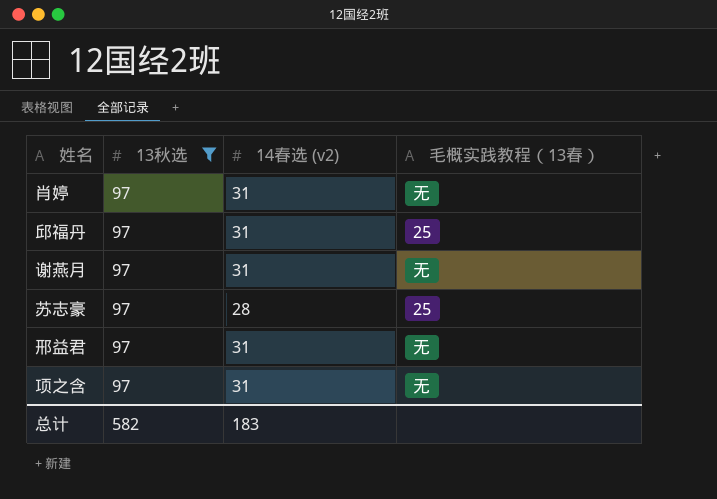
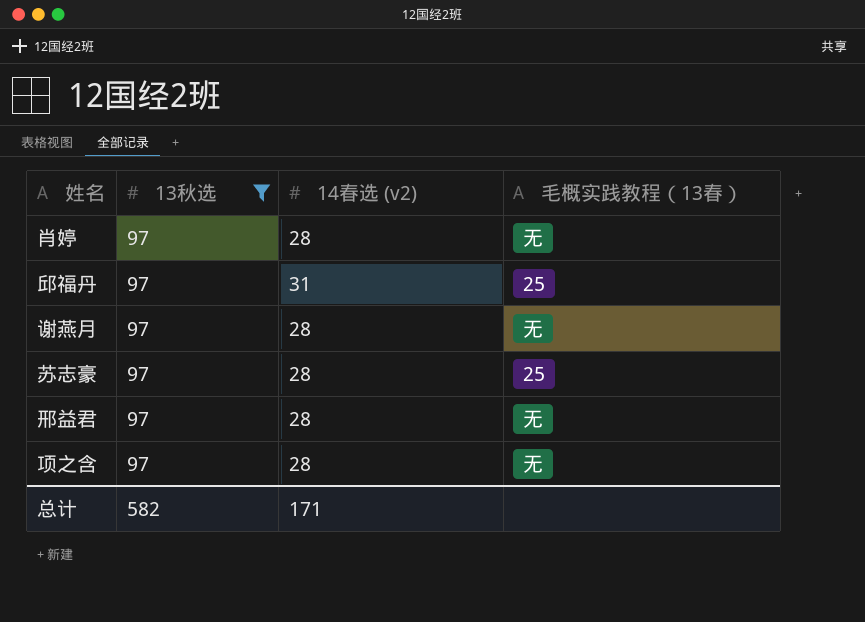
肖婷 | 14春选 (v2): 31 -> 28
谢燕月 | 14春选 (v2): 31 -> 28
邢益君 | 14春选 (v2): 31 -> 28
项之含 | 14春选 (v2): 31 -> 28
总计 | 14春选 (v2): 183 -> 171

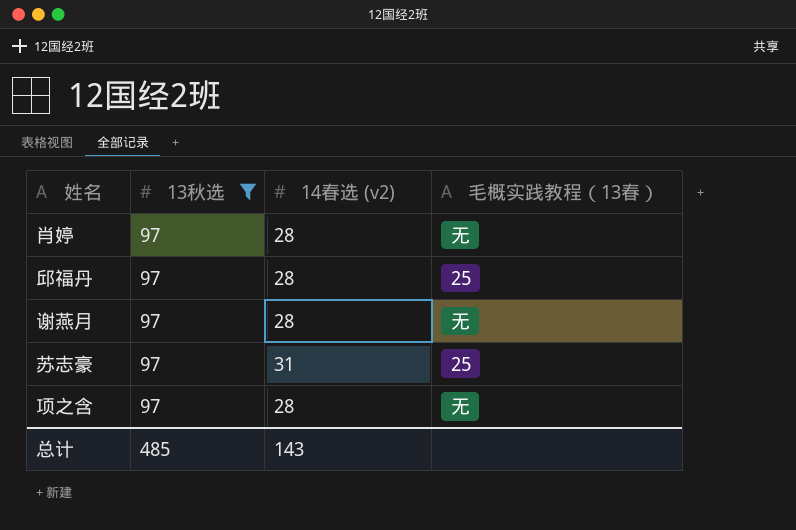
row 邢益君: 97 | 28 | 无 -> none
邱福丹 | 14春选 (v2): 31 -> 28
苏志豪 | 14春选 (v2): 28 -> 31
总计 | 13秋选: 582 -> 485
总计 | 14春选 (v2): 171 -> 143

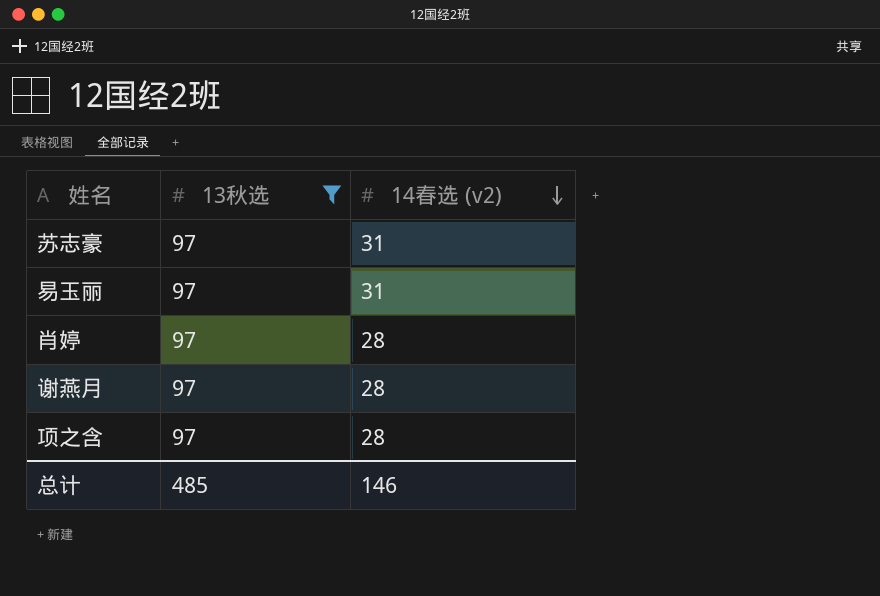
row order: none -> 14春选 (v2) descending
column 毛概实践教程（13春） | position: 4 -> none
row 邱福丹: 97 | 28 | 25 -> none
row 易玉丽: none -> 97 | 31
总计 | 14春选 (v2): 143 -> 146

